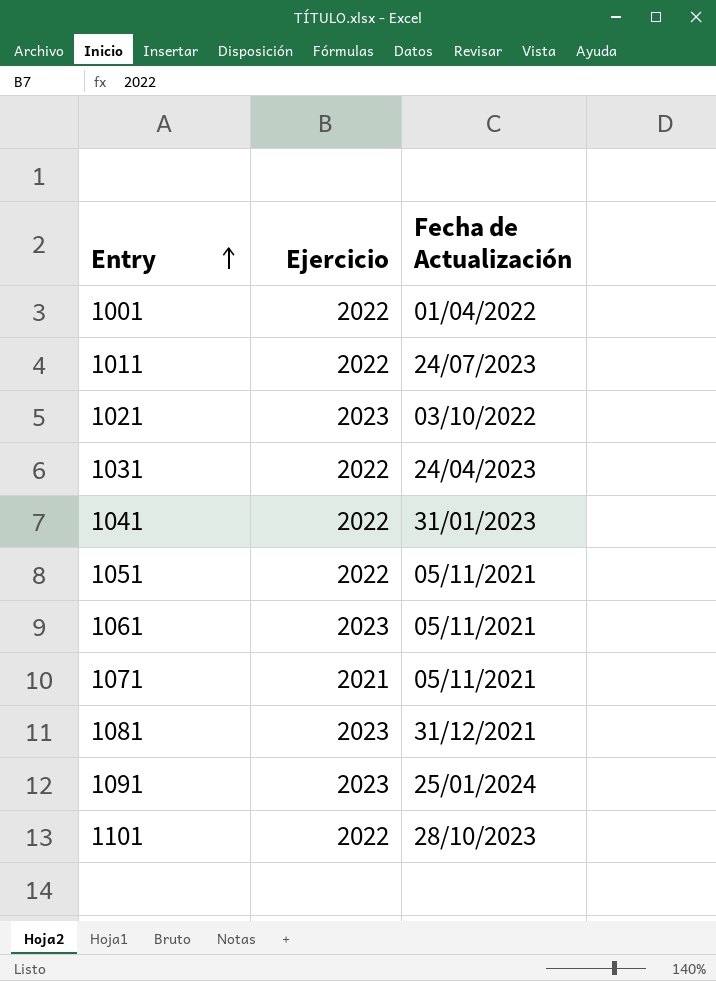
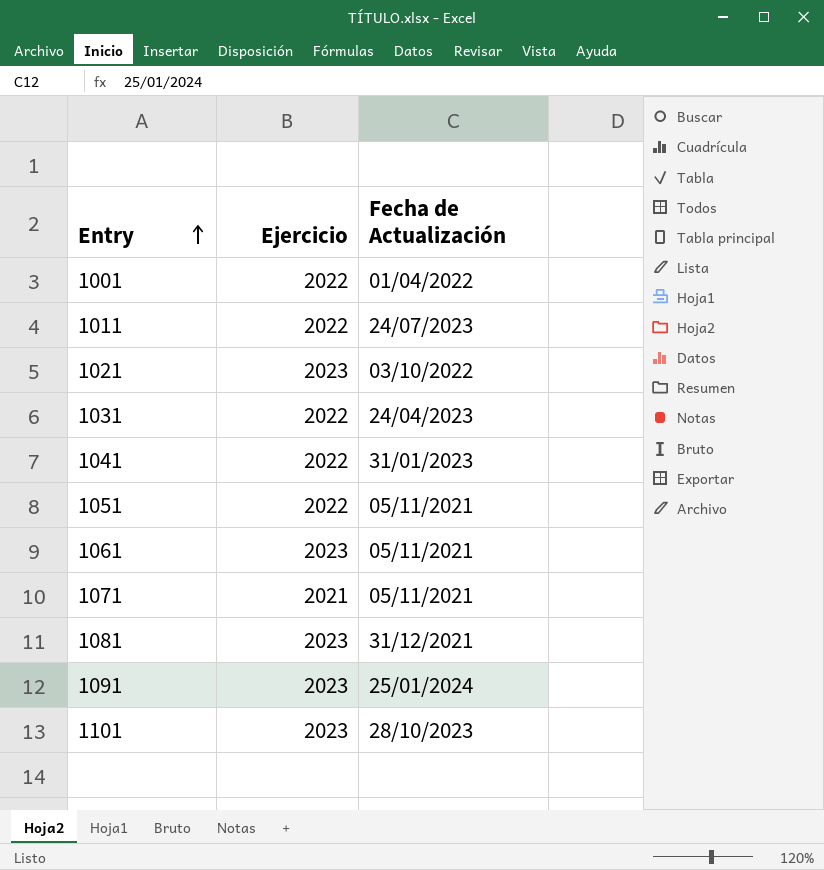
1101 | Ejercicio: 2022 -> 2023

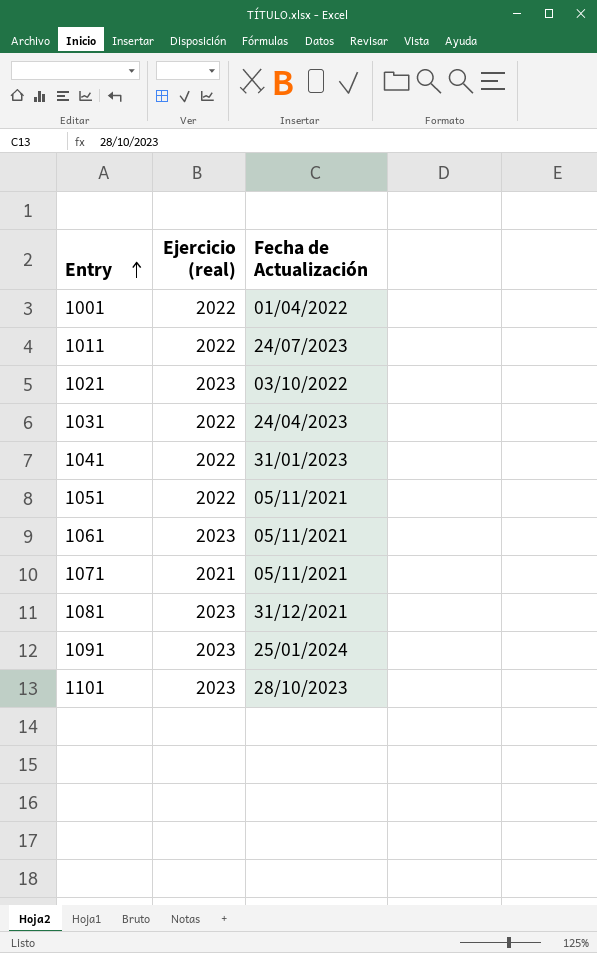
column name: Ejercicio -> Ejercicio (real)

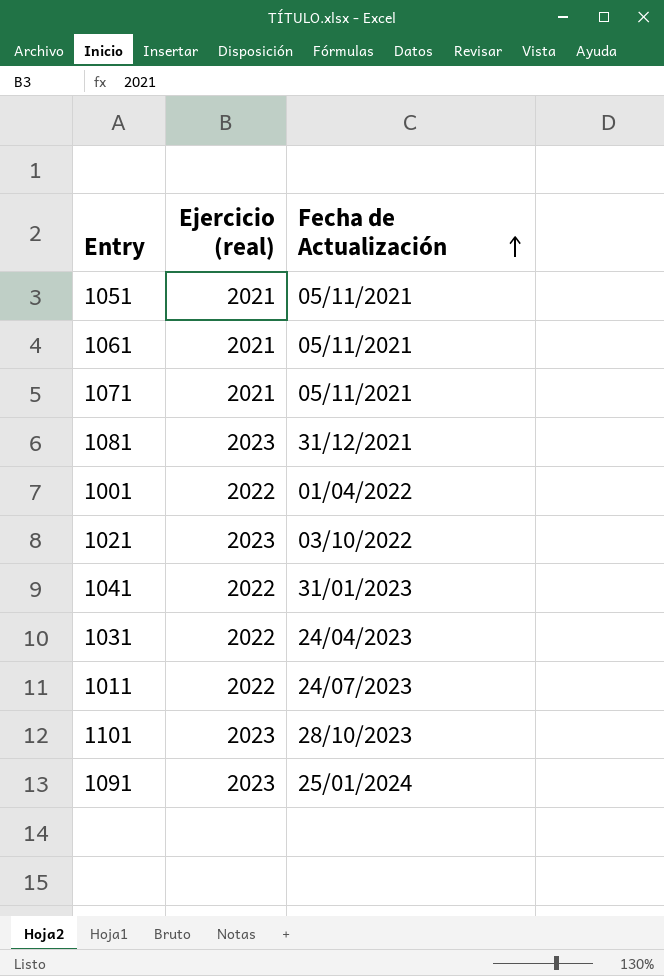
row order: Entry ascending -> Fecha de Actualización ascending
1051 | Ejercicio (real): 2022 -> 2021
1061 | Ejercicio (real): 2023 -> 2021

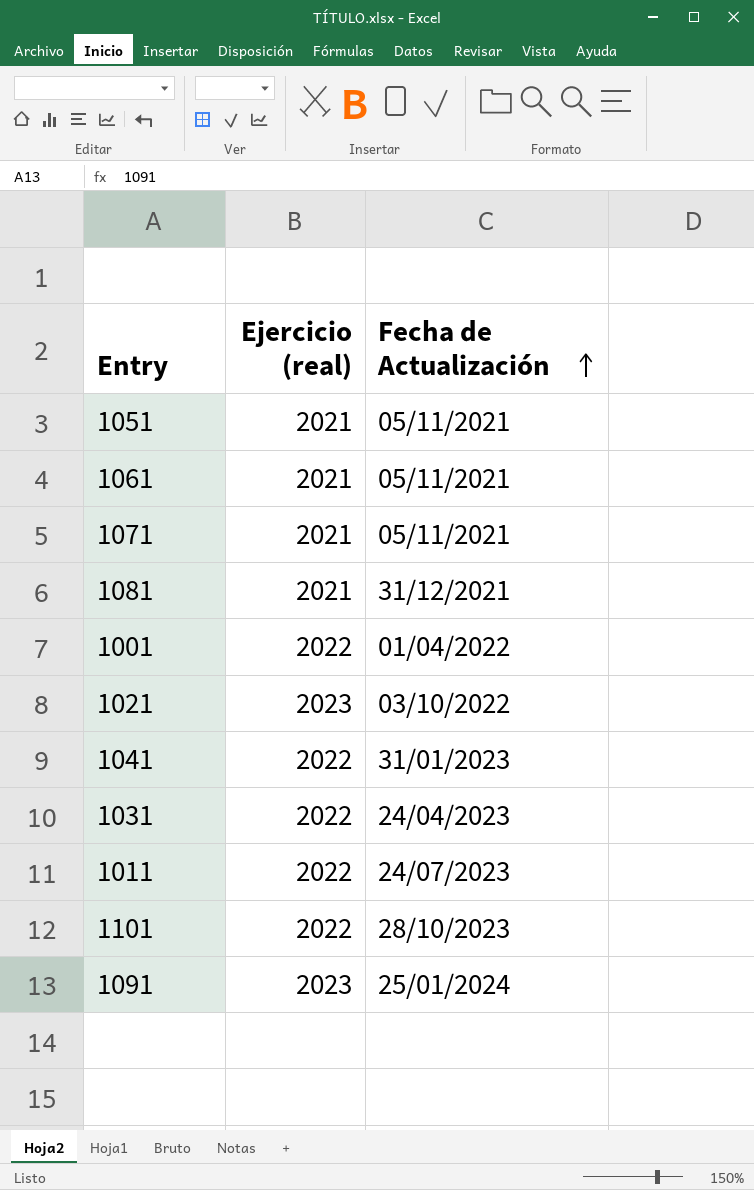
1081 | Ejercicio (real): 2023 -> 2021
1101 | Ejercicio (real): 2023 -> 2022

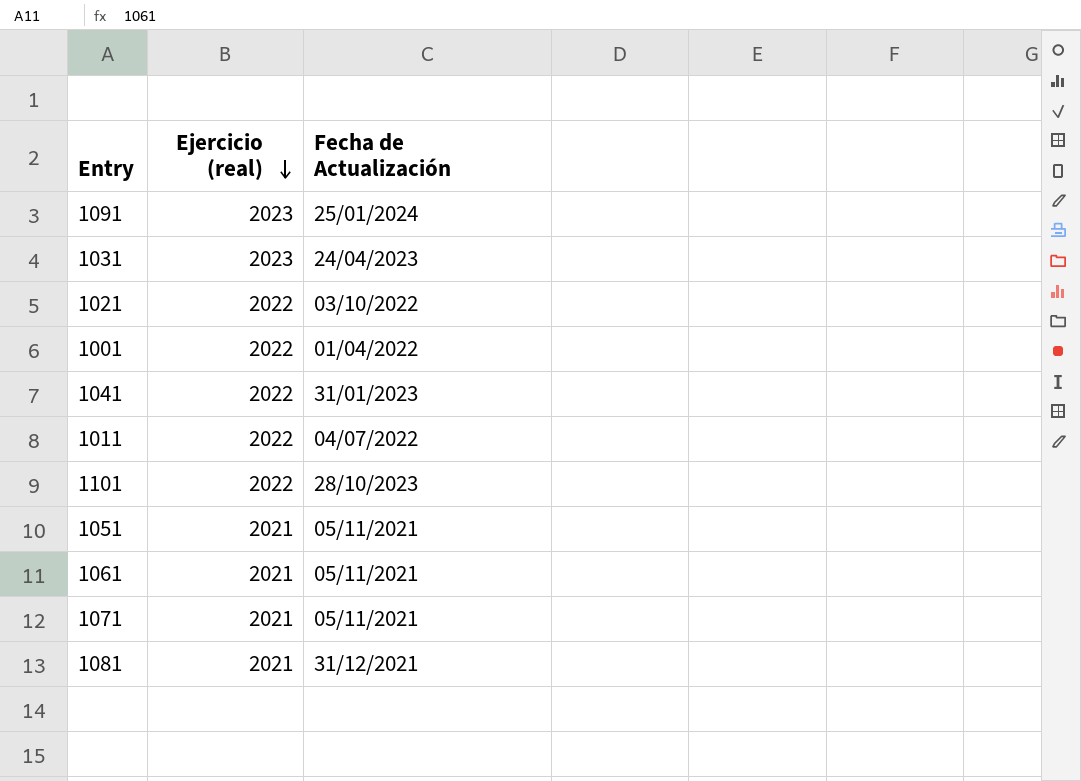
row order: Fecha de Actualización ascending -> Ejercicio (real) descending
1031 | Ejercicio (real): 2022 -> 2023
1021 | Ejercicio (real): 2023 -> 2022
1011 | Fecha de Actualización: 24/07/2023 -> 04/07/2022

